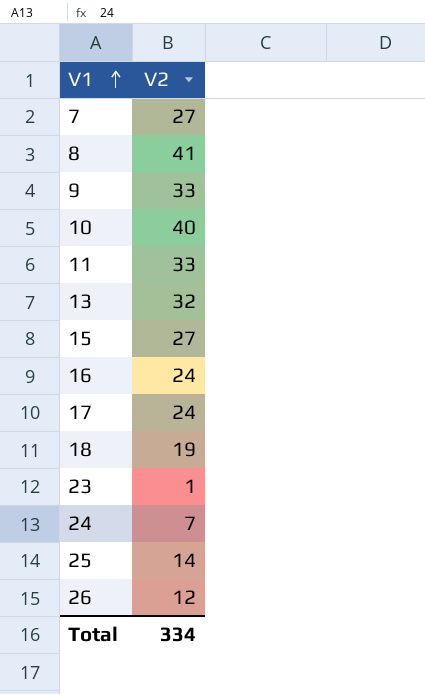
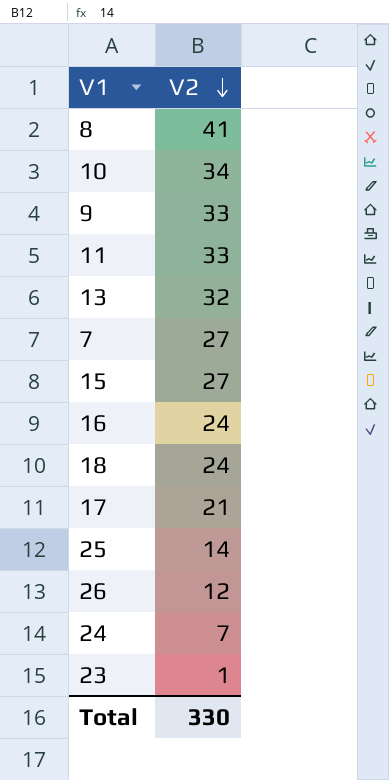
row order: V1 ascending -> V2 descending
10 | V2: 40 -> 34
18 | V2: 19 -> 24
17 | V2: 24 -> 21
Total | V2: 334 -> 330

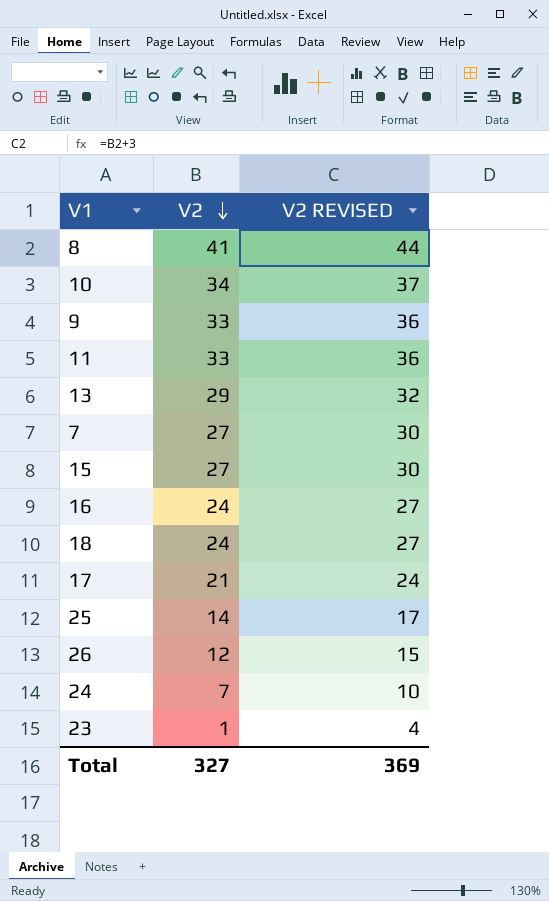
column V2 REVISED | formula: none -> [V2] + 3
13 | V2: 32 -> 29
Total | V2: 330 -> 327

